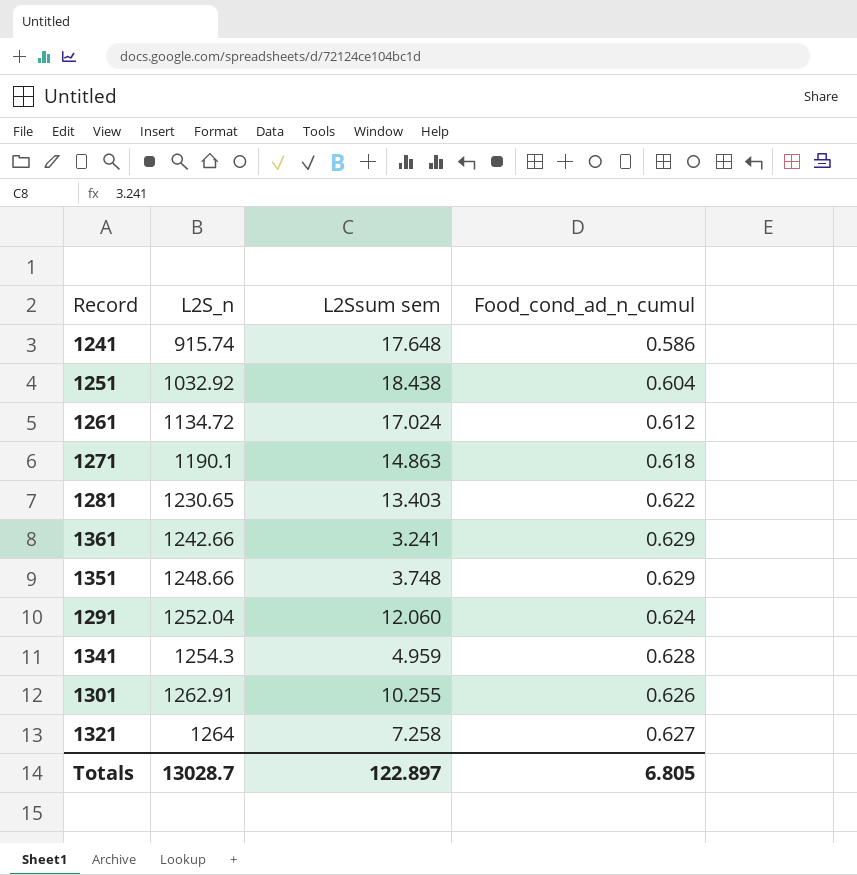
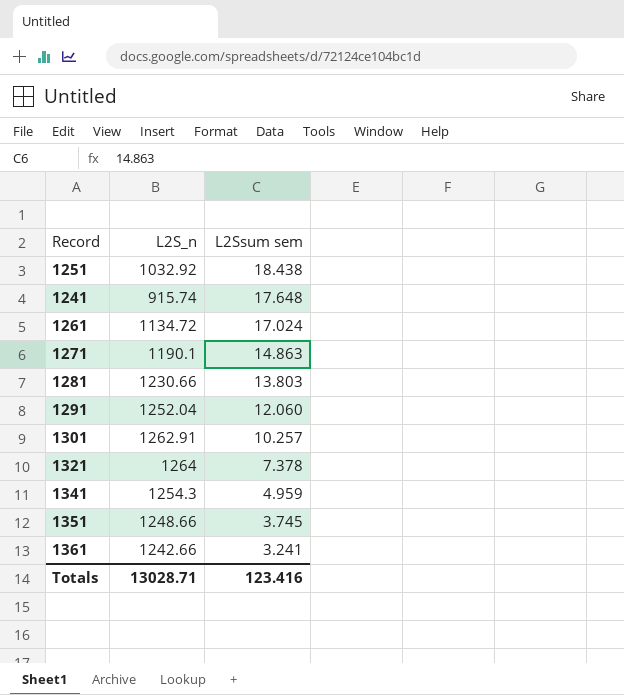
row order: L2S_n ascending -> L2Ssum sem descending
column Food_cond_ad_n_cumul | position: 4 -> none
1281 | L2S_n: 1230.65 -> 1230.66
1281 | L2Ssum sem: 13.403 -> 13.803
1301 | L2Ssum sem: 10.255 -> 10.257
1321 | L2Ssum sem: 7.258 -> 7.378
1351 | L2Ssum sem: 3.748 -> 3.745
Totals | L2S_n: 13028.7 -> 13028.71
Totals | L2Ssum sem: 122.897 -> 123.416

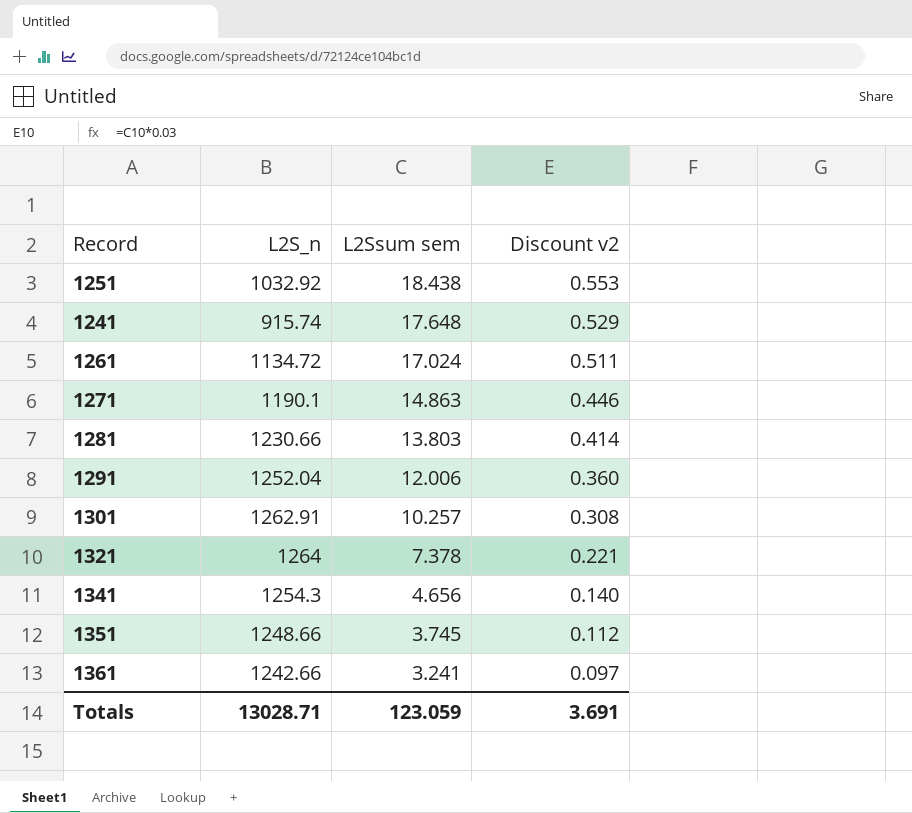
column Discount v2 | formula: none -> [L2Ssum sem] * 0.03
1291 | L2Ssum sem: 12.060 -> 12.006
1341 | L2Ssum sem: 4.959 -> 4.656
Totals | L2Ssum sem: 123.416 -> 123.059

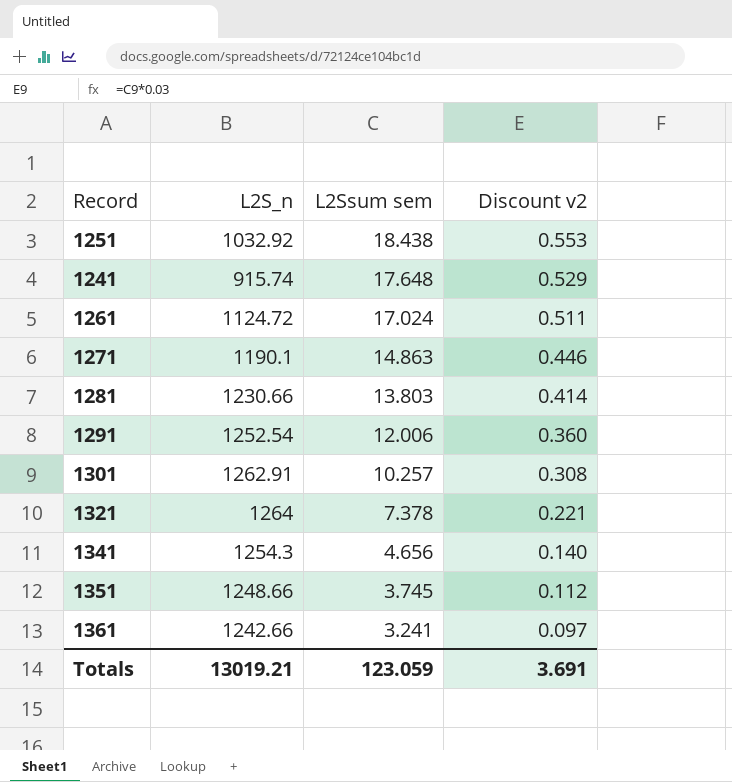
1261 | L2S_n: 1134.72 -> 1124.72
1291 | L2S_n: 1252.04 -> 1252.54
Totals | L2S_n: 13028.71 -> 13019.21

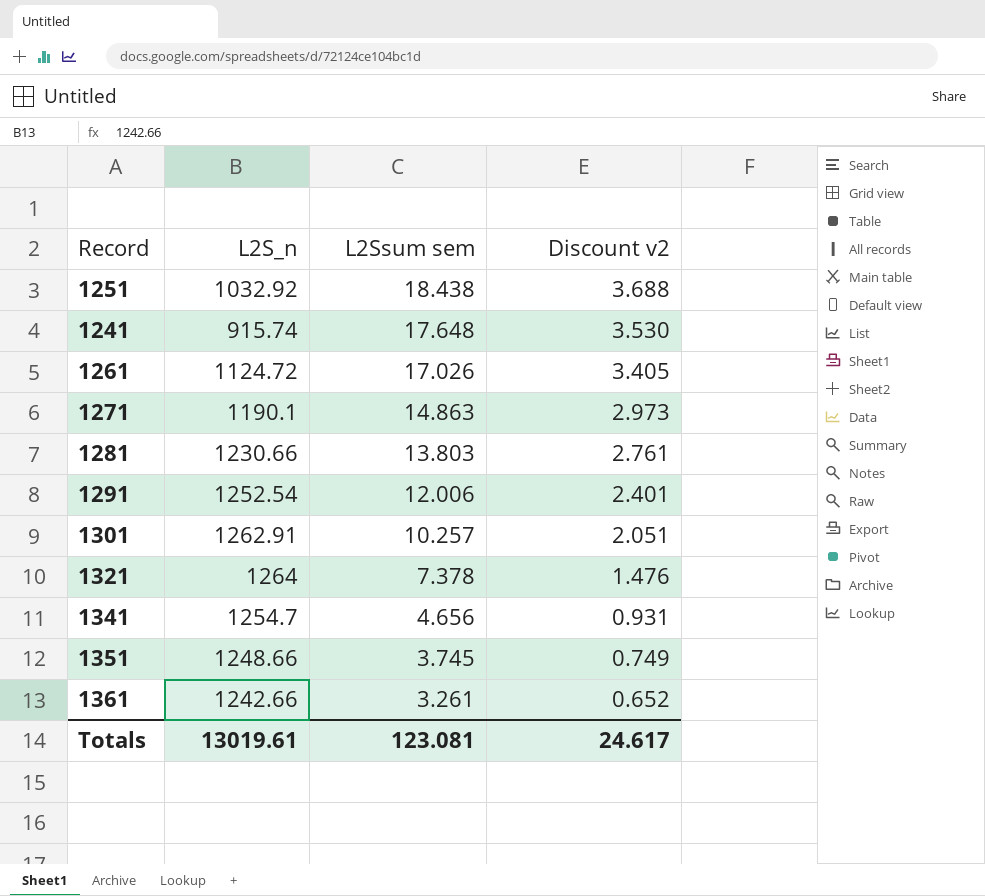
column Discount v2 | formula: [L2Ssum sem] * 0.03 -> [L2Ssum sem] * 0.2
1261 | L2Ssum sem: 17.024 -> 17.026
1341 | L2S_n: 1254.3 -> 1254.7
1361 | L2Ssum sem: 3.241 -> 3.261
Totals | L2S_n: 13019.21 -> 13019.61
Totals | L2Ssum sem: 123.059 -> 123.081
Totals | Discount v2: 3.691 -> 24.617

